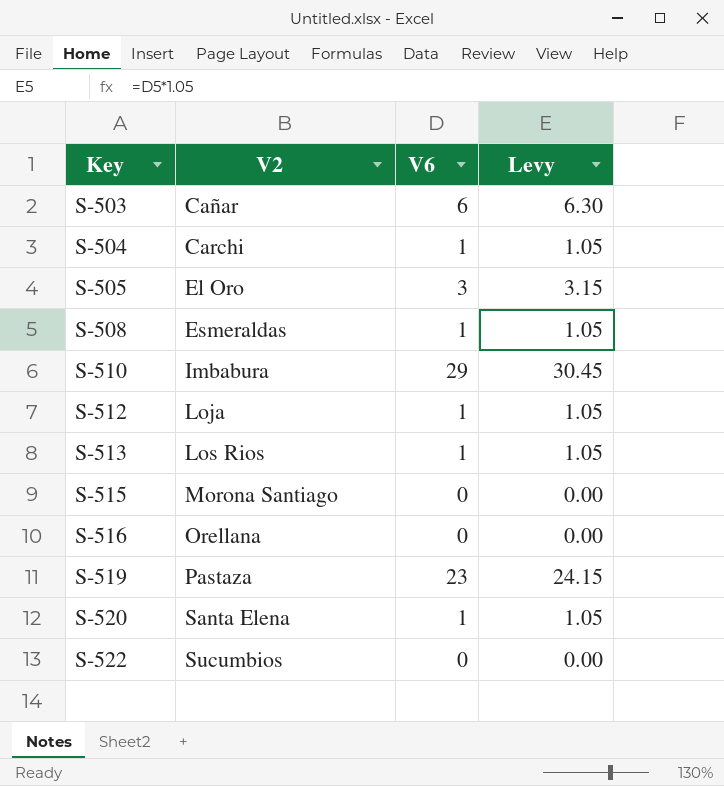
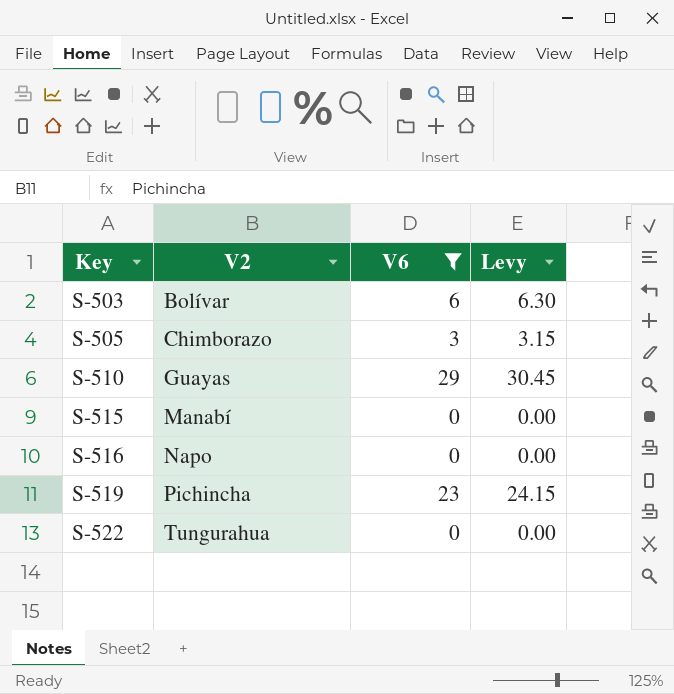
filter: none -> V6 != 1
S-503 | V2: Cañar -> Bolívar
S-505 | V2: El Oro -> Chimborazo
S-510 | V2: Imbabura -> Guayas
S-515 | V2: Morona Santiago -> Manabí
S-516 | V2: Orellana -> Napo
S-519 | V2: Pastaza -> Pichincha
S-522 | V2: Sucumbios -> Tungurahua

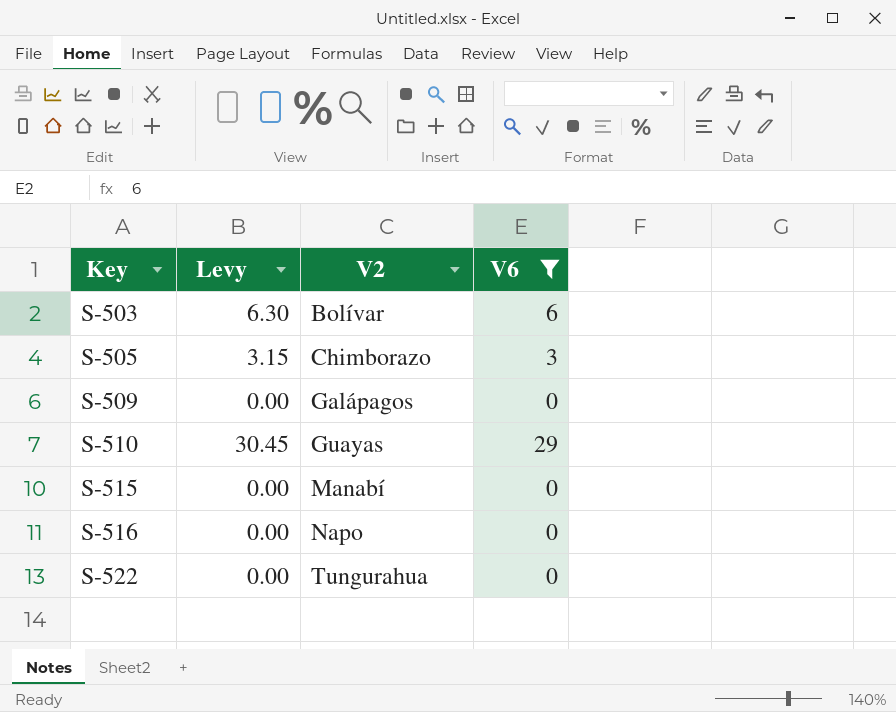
column Levy | position: 4 -> 2
row S-519: Pichincha | 23 | 24.15 -> none
row S-509: none -> 0.00 | Galápagos | 0

